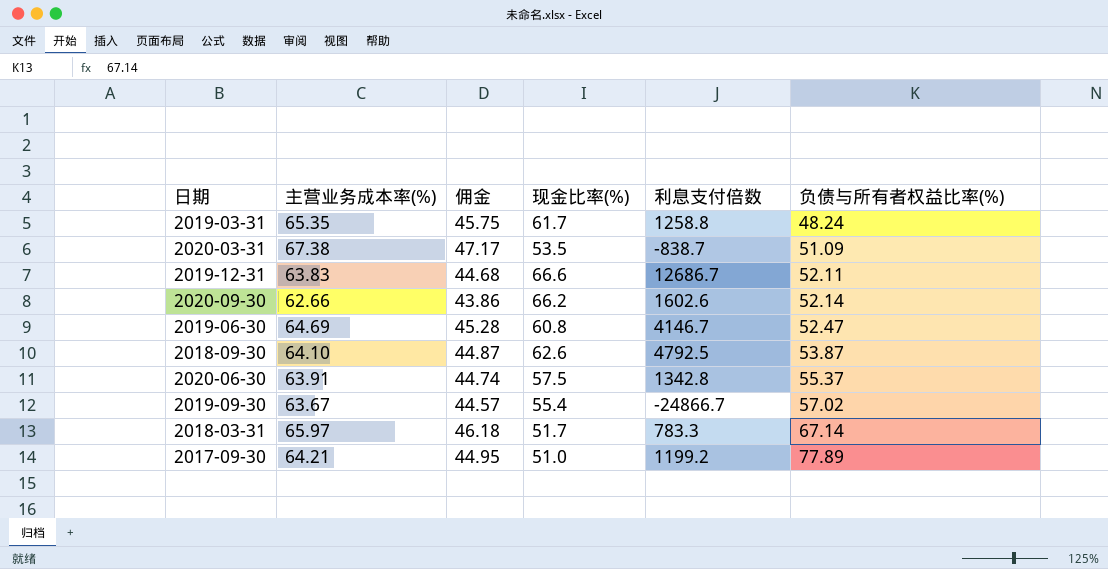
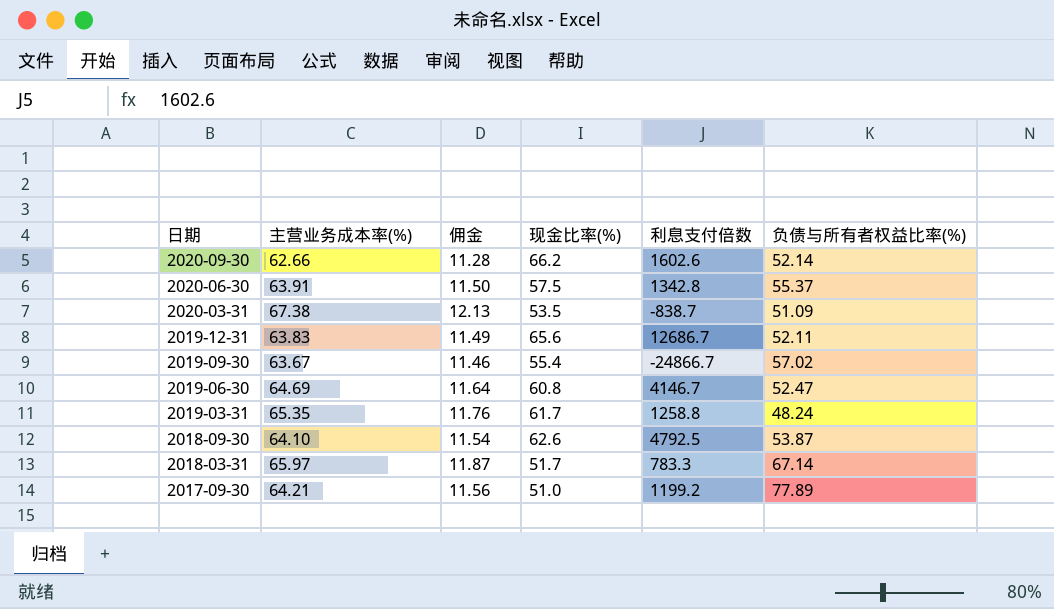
row order: 负债与所有者权益比率(%) ascending -> 日期 descending
column 佣金 | formula: [主营业务成本率(%)] * 0.7 -> [主营业务成本率(%)] * 0.18
2019-12-31 | 现金比率(%): 66.6 -> 65.6

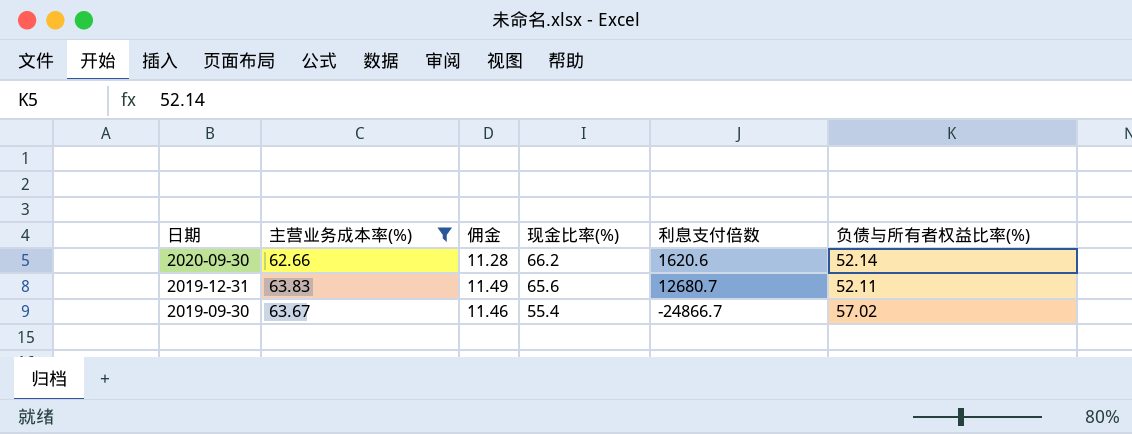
filter: none -> 主营业务成本率(%) <= 63.83
2020-09-30 | 利息支付倍数: 1602.6 -> 1620.6
2019-12-31 | 利息支付倍数: 12686.7 -> 12680.7

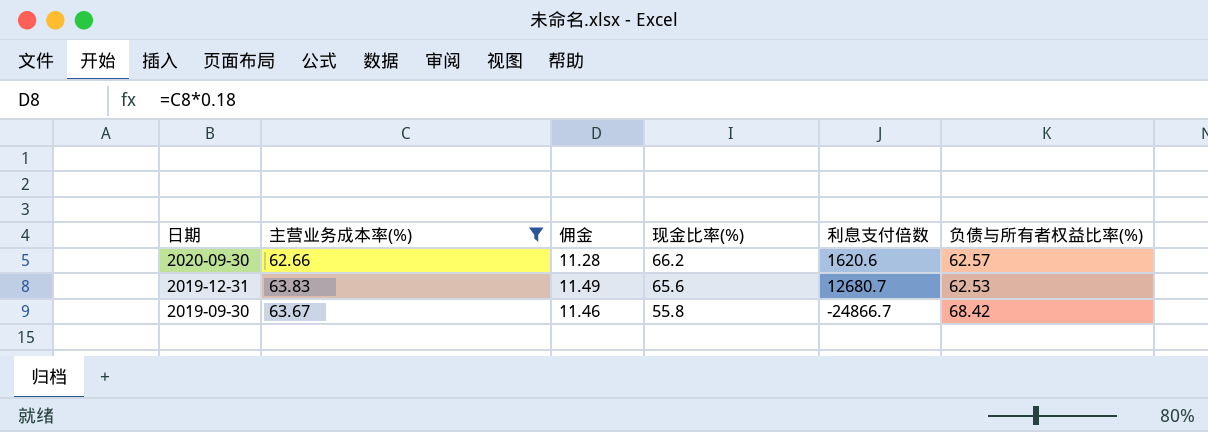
2020-09-30 | 负债与所有者权益比率(%): 52.14 -> 62.57
2019-12-31 | 负债与所有者权益比率(%): 52.11 -> 62.53
2019-09-30 | 现金比率(%): 55.4 -> 55.8
2019-09-30 | 负债与所有者权益比率(%): 57.02 -> 68.42

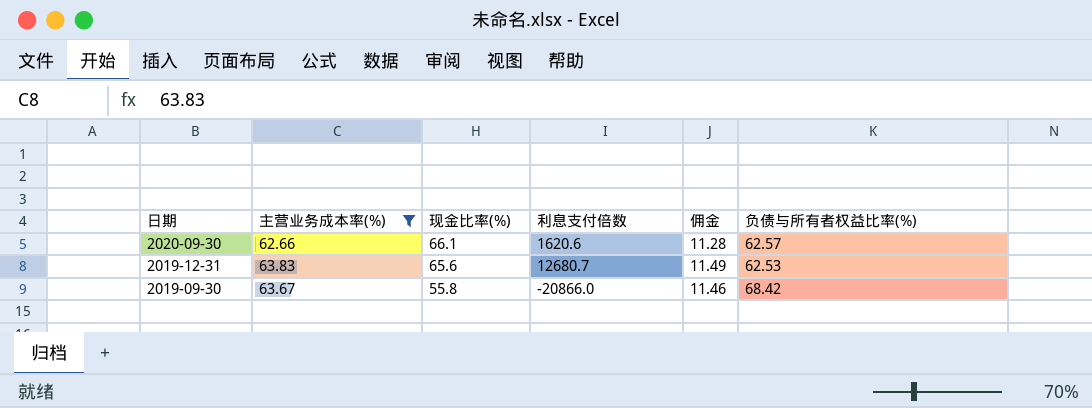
column 佣金 | position: 3 -> 5
2020-09-30 | 现金比率(%): 66.2 -> 66.1
2019-09-30 | 利息支付倍数: -24866.7 -> -20866.0

